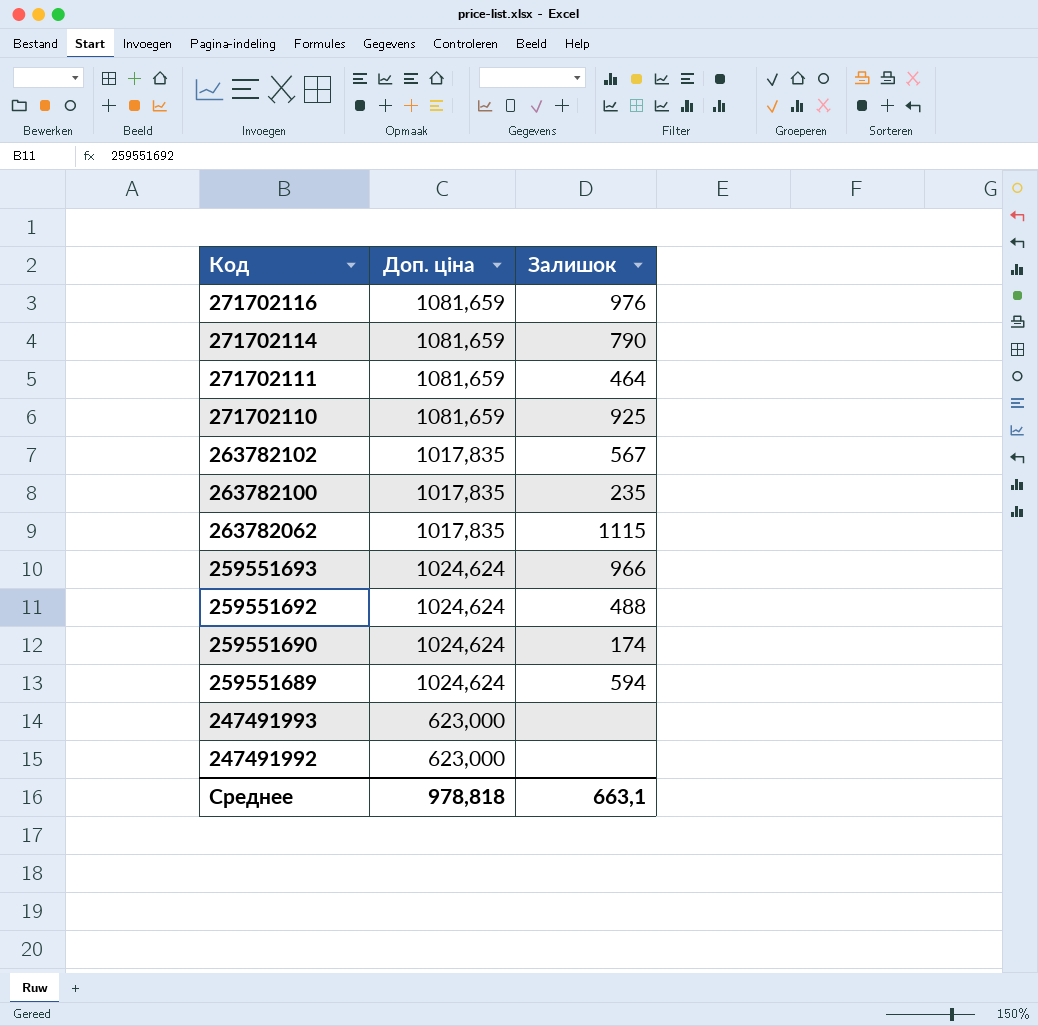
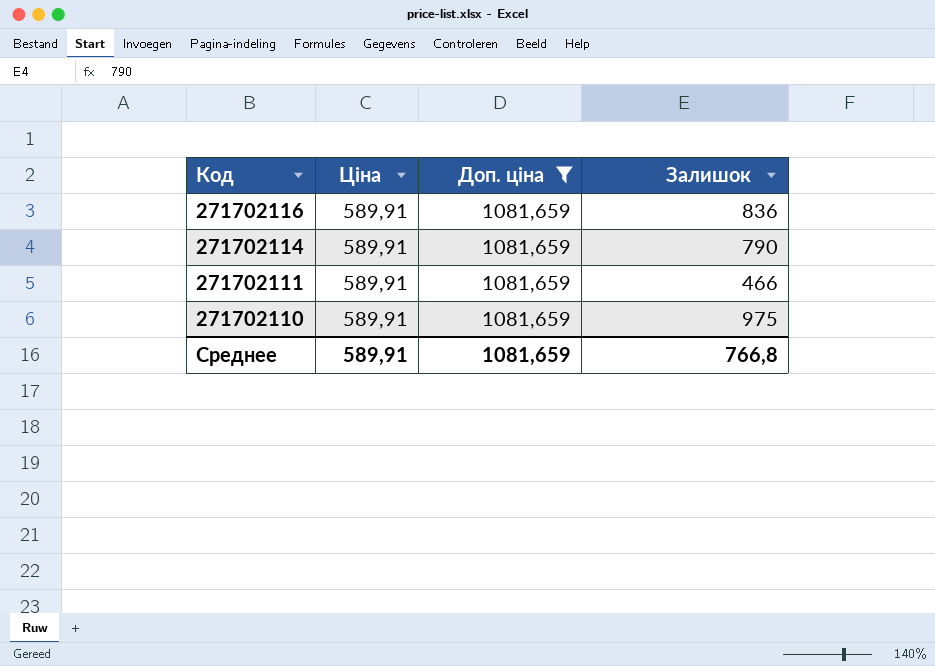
filter: none -> Доп. ціна = 1081,659
column Ціна | position: none -> 2
271702116 | Залишок: 976 -> 836
271702111 | Залишок: 464 -> 466
271702110 | Залишок: 925 -> 975
Среднее | Доп. ціна: 978,818 -> 1081,659
Среднее | Залишок: 663,1 -> 766,8

